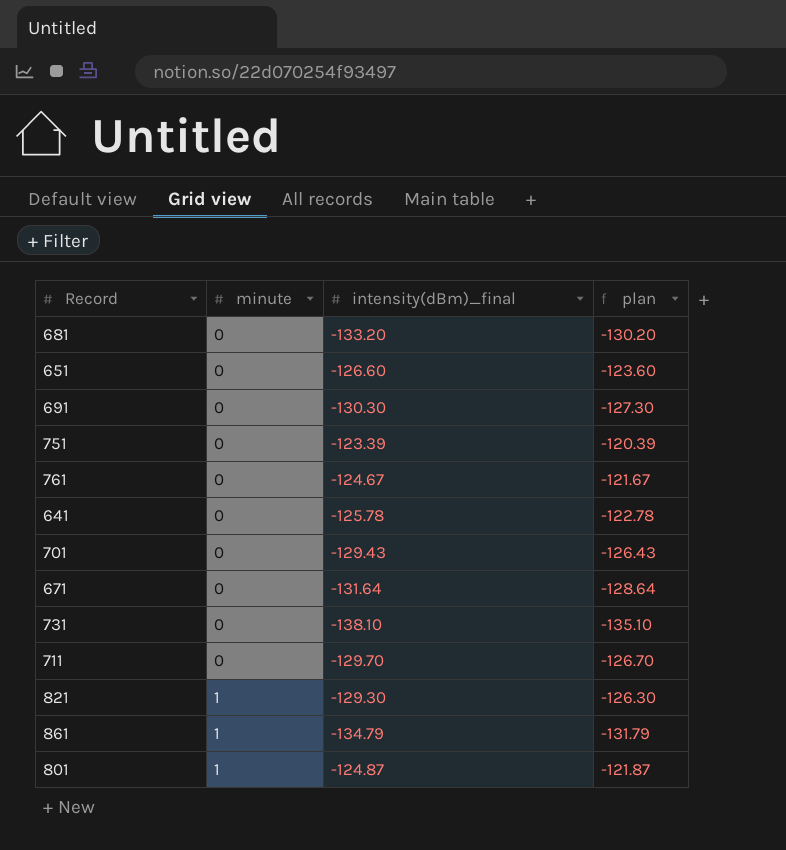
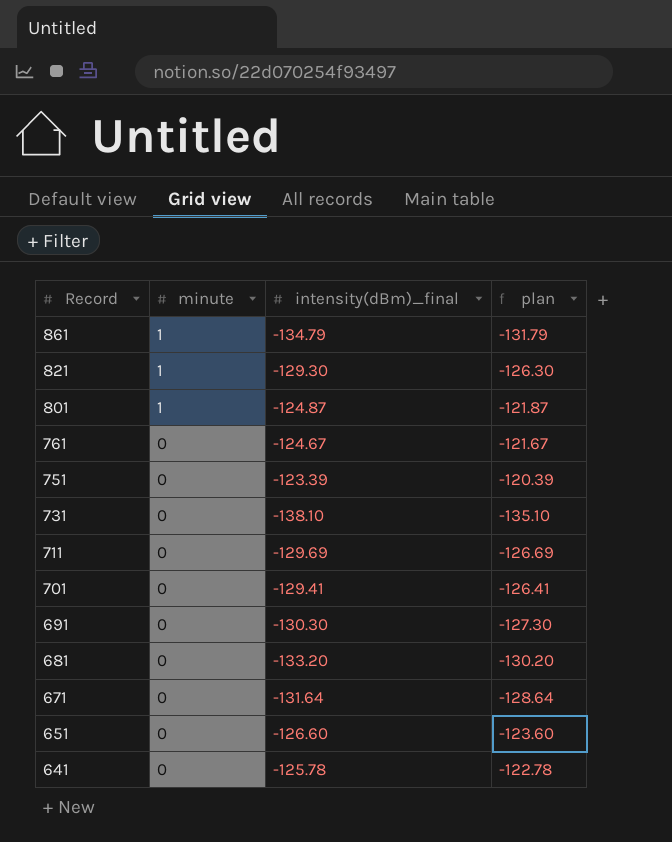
row order: minute ascending -> Record descending
711 | intensity(dBm)_final: -129.70 -> -129.69
711 | plan: -126.70 -> -126.69
701 | intensity(dBm)_final: -129.43 -> -129.41
701 | plan: -126.43 -> -126.41

